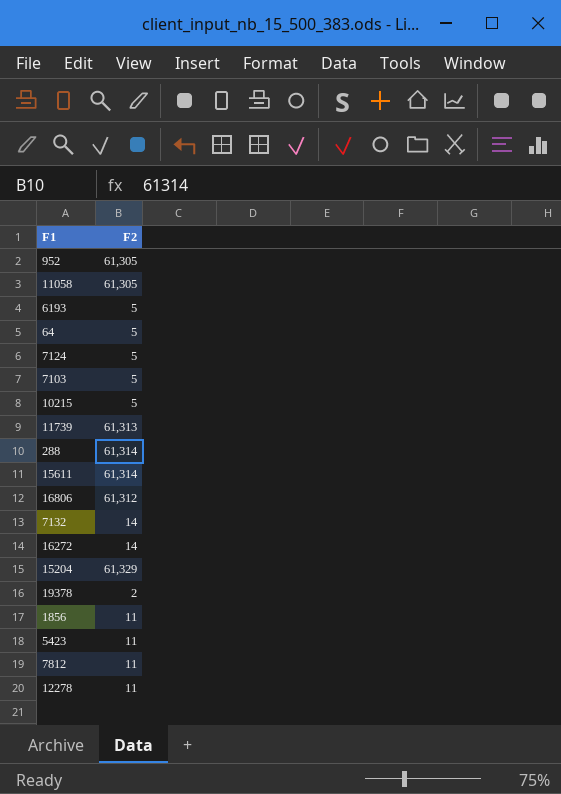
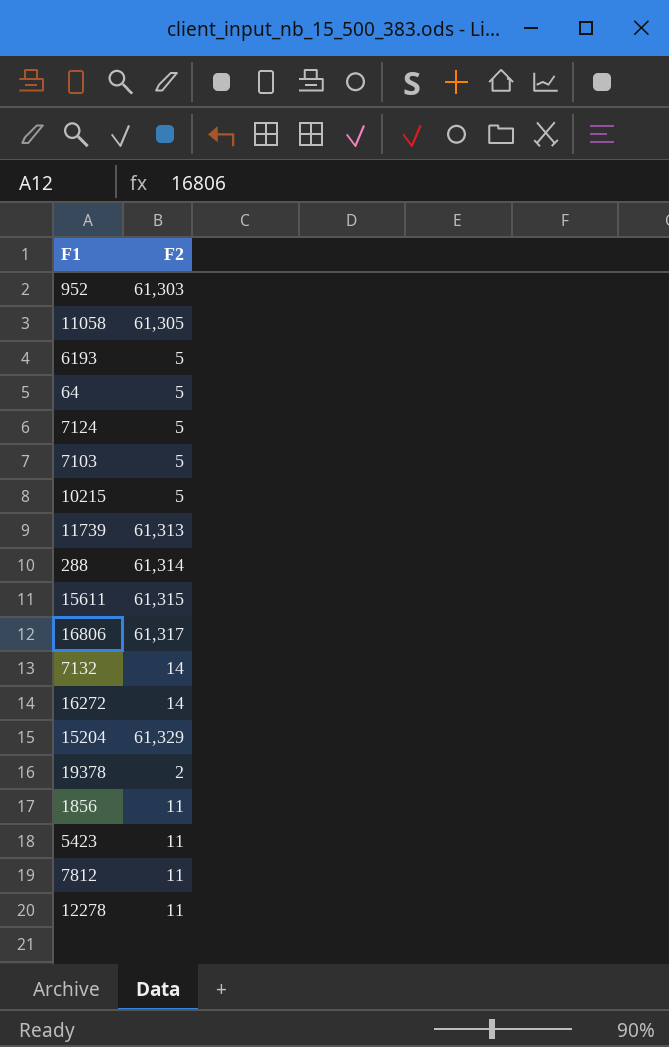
952 | F2: 61,305 -> 61,303
15611 | F2: 61,314 -> 61,315
16806 | F2: 61,312 -> 61,317

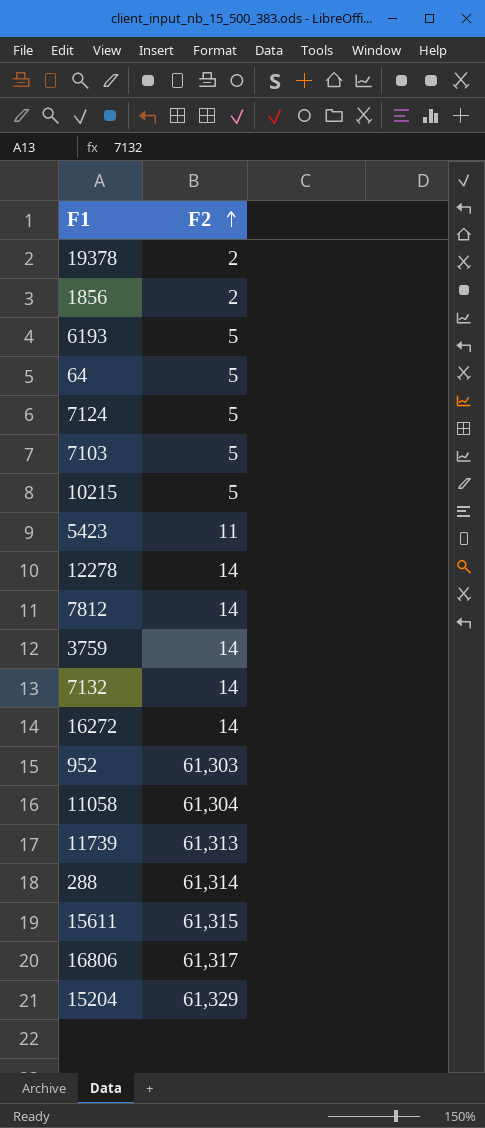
row order: none -> F2 ascending
1856 | F2: 11 -> 2
12278 | F2: 11 -> 14
7812 | F2: 11 -> 14
row 3759: none -> 14
11058 | F2: 61,305 -> 61,304

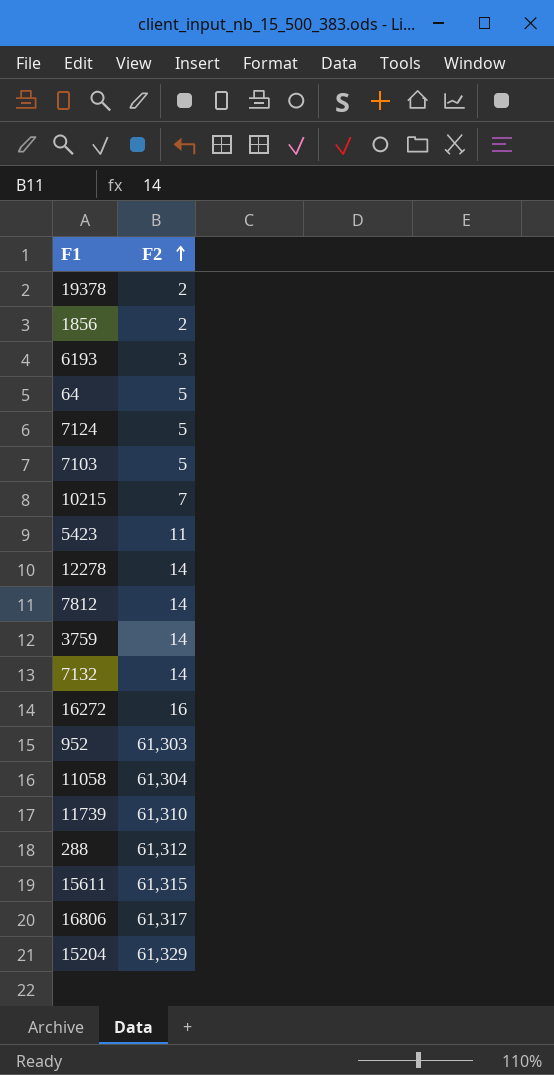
6193 | F2: 5 -> 3
10215 | F2: 5 -> 7
16272 | F2: 14 -> 16
11739 | F2: 61,313 -> 61,310
288 | F2: 61,314 -> 61,312

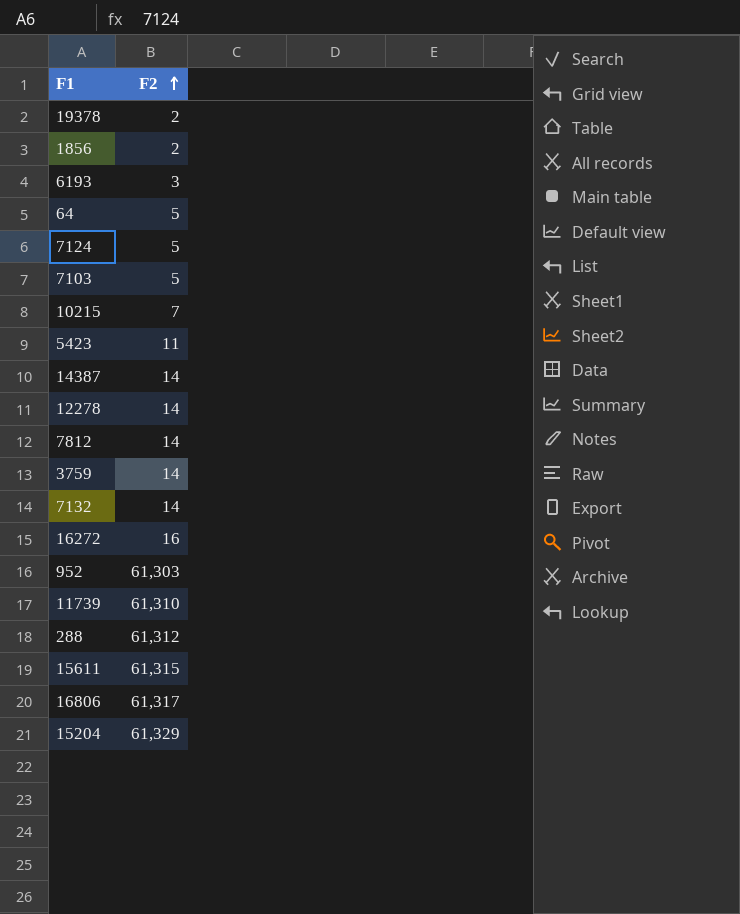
row 11058: 61,304 -> none
row 14387: none -> 14

